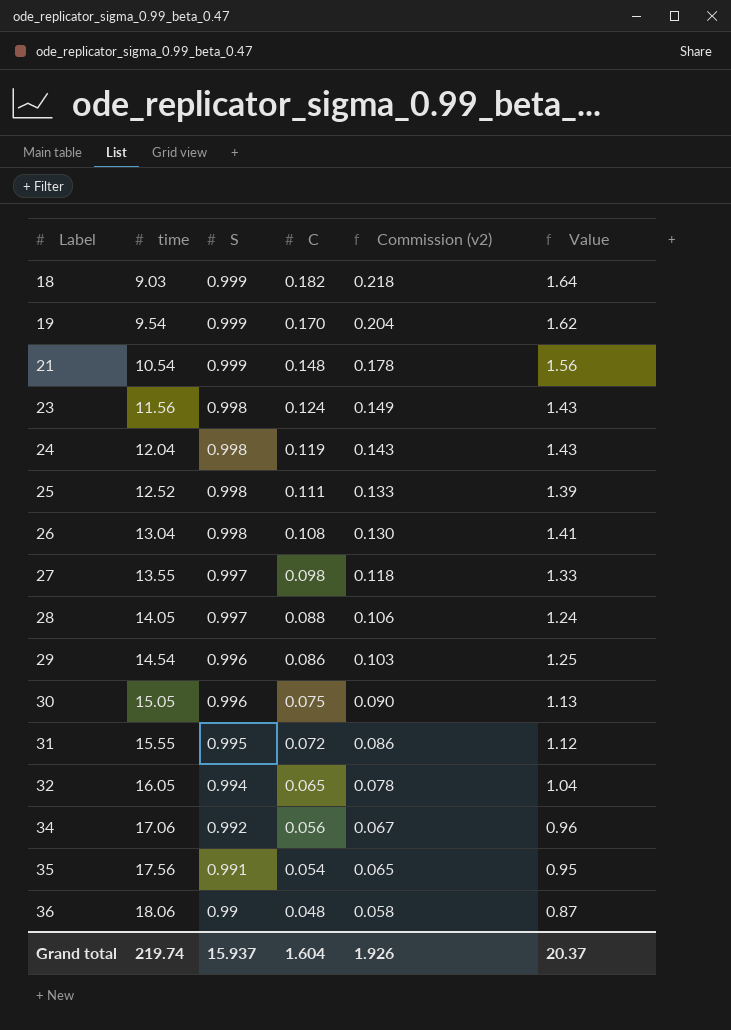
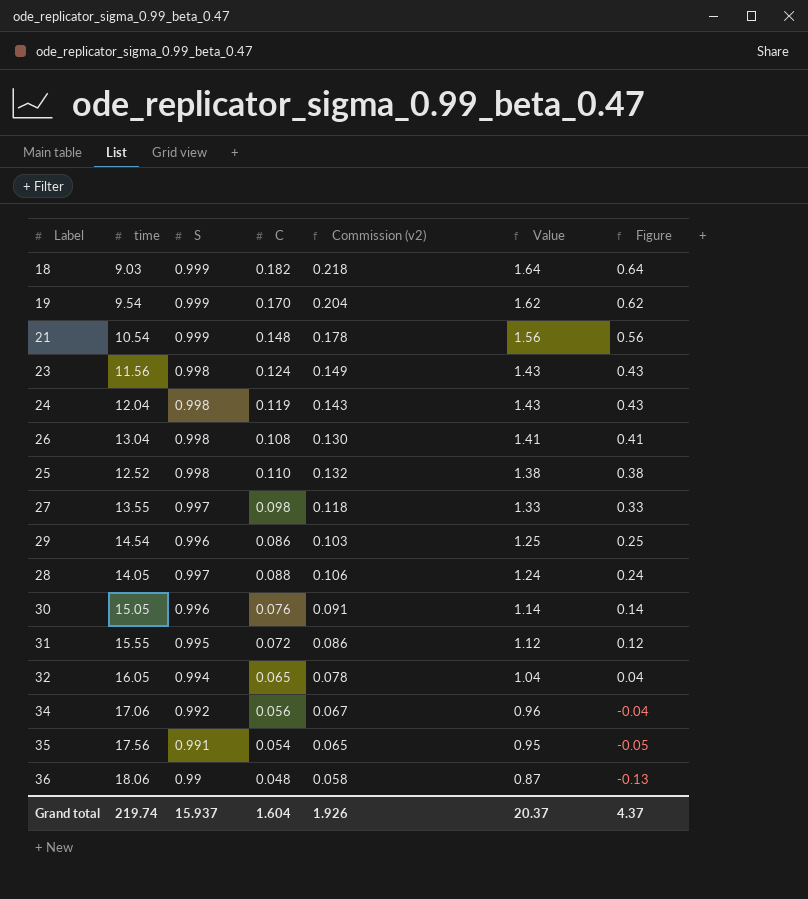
row order: Label ascending -> Value descending
column Figure | formula: none -> [Value] - 1
25 | C: 0.111 -> 0.110
25 | Commission (v2): 0.133 -> 0.132
25 | Value: 1.39 -> 1.38
30 | C: 0.075 -> 0.076
30 | Commission (v2): 0.090 -> 0.091
30 | Value: 1.13 -> 1.14

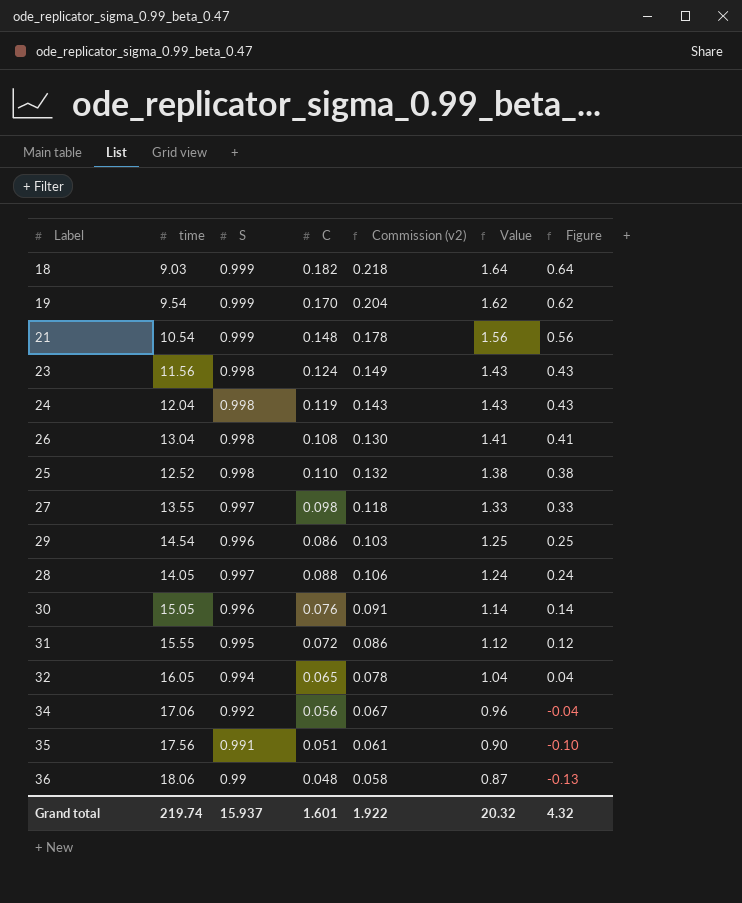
35 | C: 0.054 -> 0.051
35 | Commission (v2): 0.065 -> 0.061
35 | Value: 0.95 -> 0.90
35 | Figure: -0.05 -> -0.10
Grand total | C: 1.604 -> 1.601
Grand total | Commission (v2): 1.926 -> 1.922
Grand total | Value: 20.37 -> 20.32
Grand total | Figure: 4.37 -> 4.32

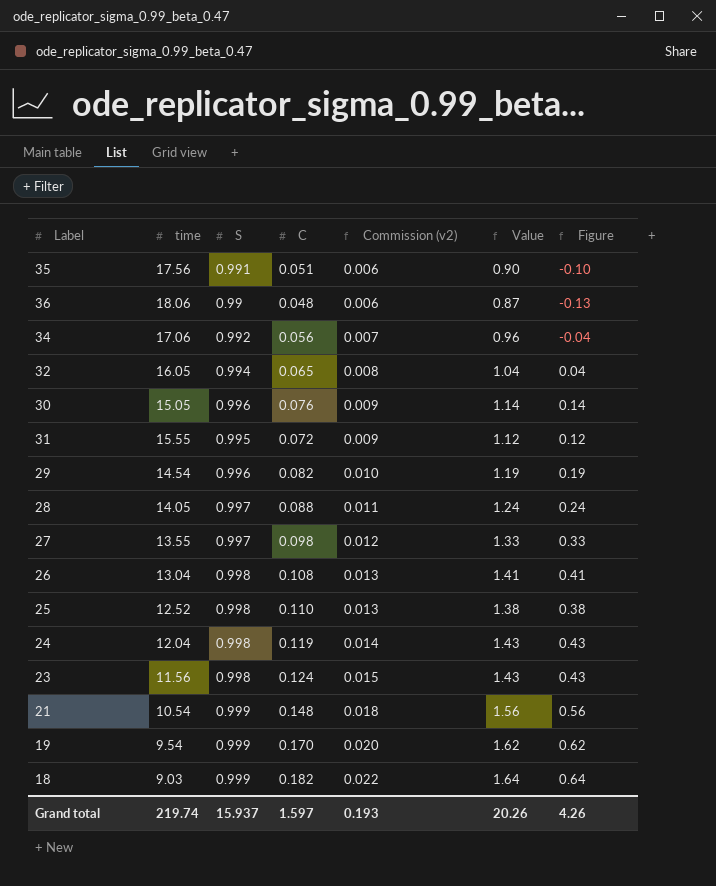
row order: Value descending -> Commission (v2) ascending
column Commission (v2) | formula: [C] * 1.2 -> [C] * 0.12
29 | C: 0.086 -> 0.082
29 | Value: 1.25 -> 1.19
29 | Figure: 0.25 -> 0.19
Grand total | C: 1.601 -> 1.597
Grand total | Commission (v2): 1.922 -> 0.193
Grand total | Value: 20.32 -> 20.26
Grand total | Figure: 4.32 -> 4.26

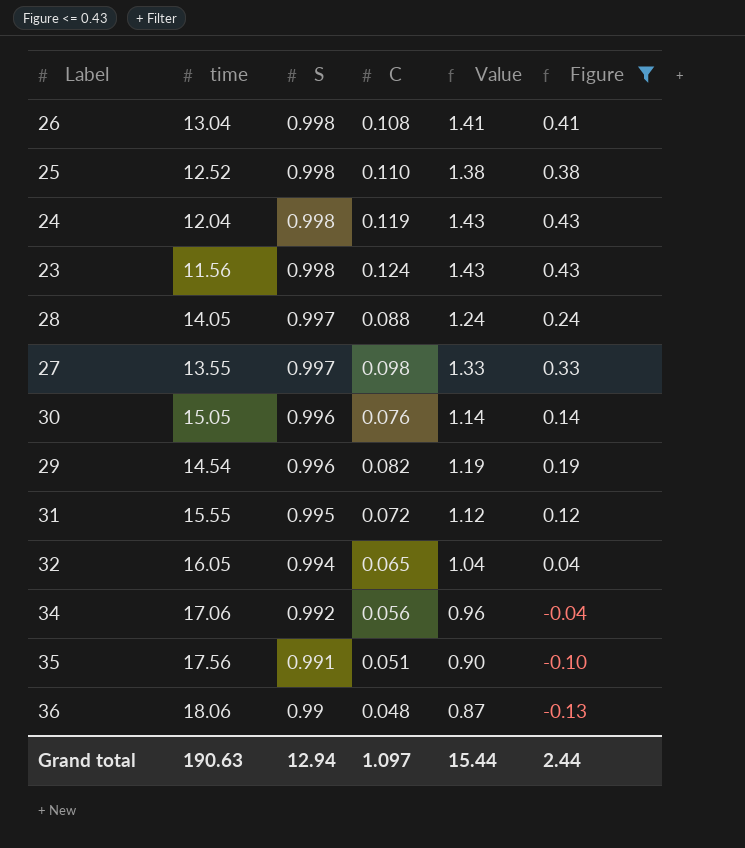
filter: none -> Figure <= 0.43
row order: Commission (v2) ascending -> S descending
column Commission (v2) | formula: [C] * 0.12 -> none
Grand total | time: 219.74 -> 190.63
Grand total | S: 15.937 -> 12.94
Grand total | C: 1.597 -> 1.097
Grand total | Value: 20.26 -> 15.44
Grand total | Figure: 4.26 -> 2.44

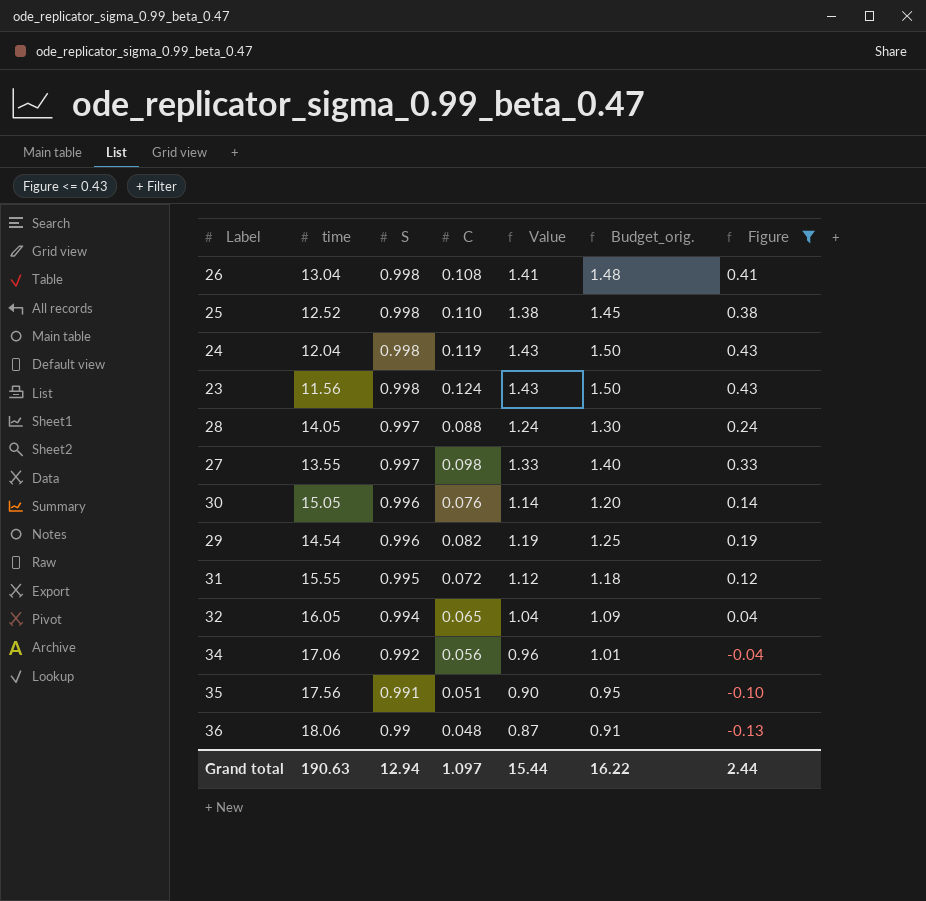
column Budget_orig. | formula: none -> [Value] * 1.05

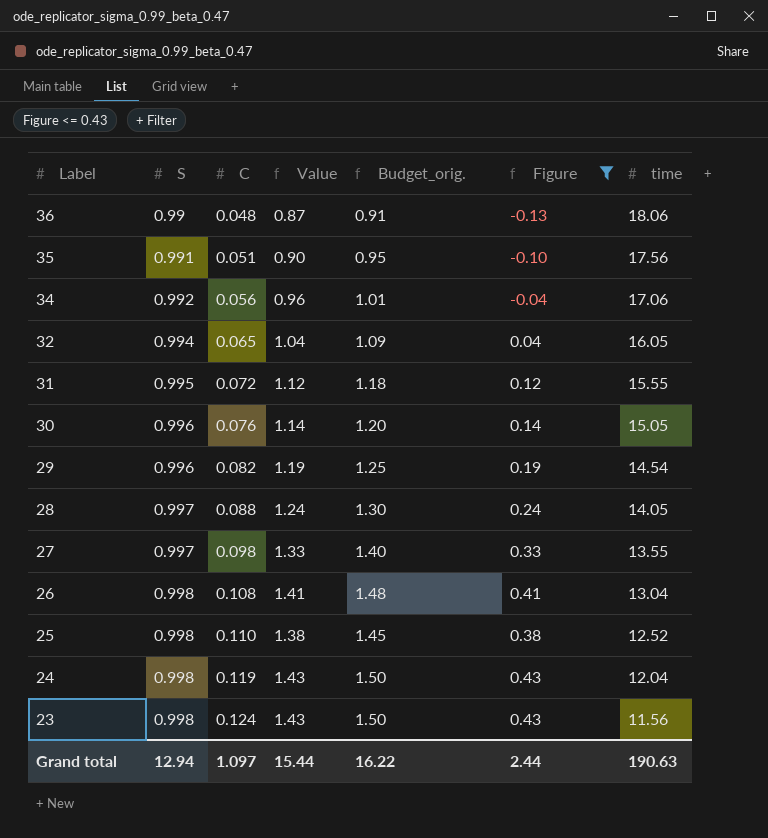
row order: S descending -> Label descending
column time | position: 2 -> 7

